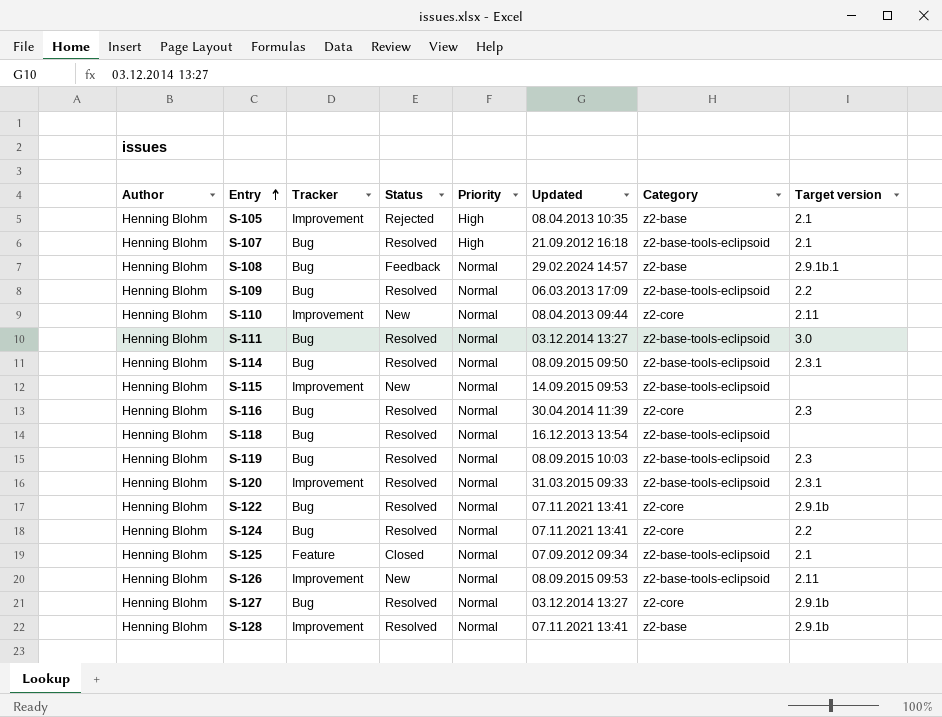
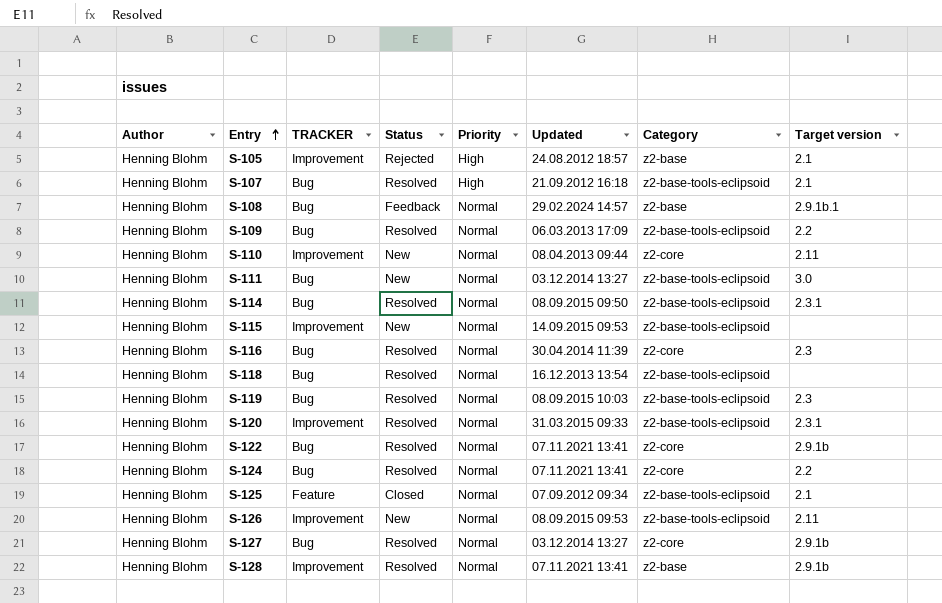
column name: Tracker -> TRACKER
S-105 | Updated: 08.04.2013 10:35 -> 24.08.2012 18:57
S-111 | Status: Resolved -> New

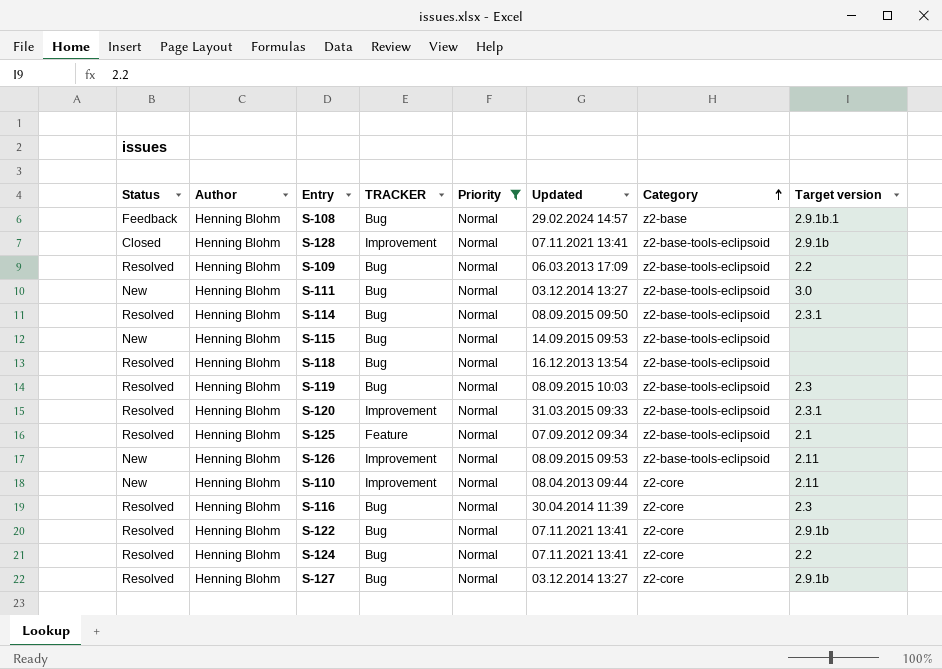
filter: none -> Priority = Normal
row order: Entry ascending -> Category ascending
column Status | position: 4 -> 1
S-128 | Status: Resolved -> Closed
S-128 | Category: z2-base -> z2-base-tools-eclipsoid
S-115 | TRACKER: Improvement -> Bug
S-125 | Status: Closed -> Resolved

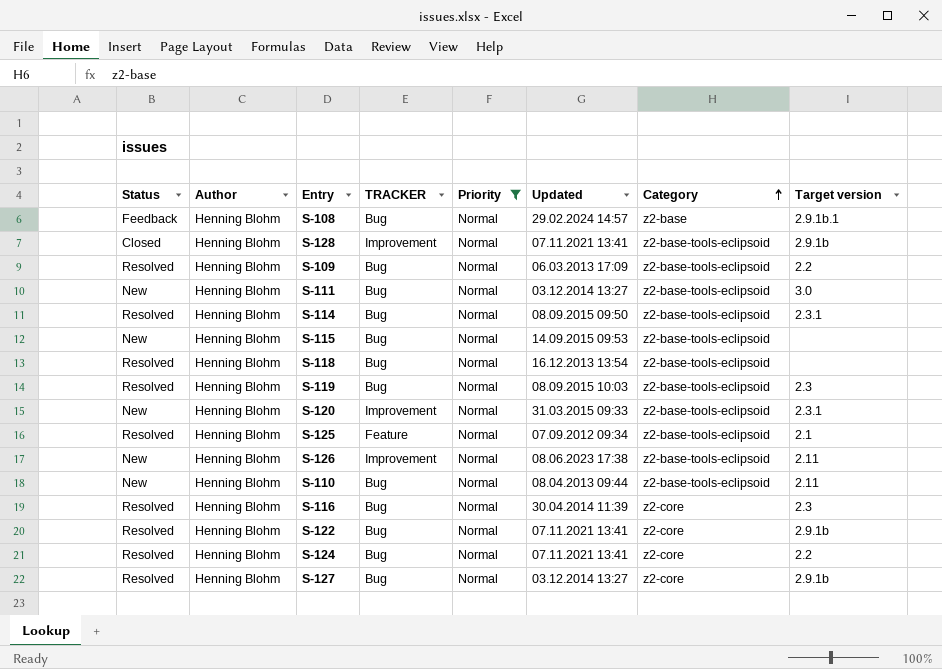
S-120 | Status: Resolved -> New
S-126 | Updated: 08.09.2015 09:53 -> 08.06.2023 17:38
S-110 | TRACKER: Improvement -> Bug
S-110 | Category: z2-core -> z2-base-tools-eclipsoid

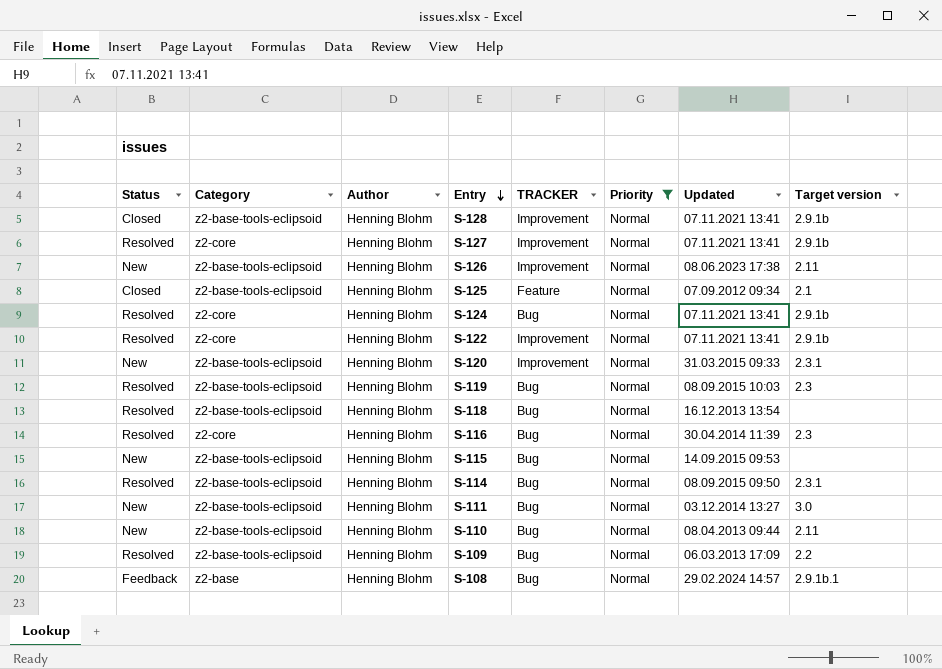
row order: Category ascending -> Entry descending
column Category | position: 7 -> 2
S-127 | TRACKER: Bug -> Improvement
S-127 | Updated: 03.12.2014 13:27 -> 07.11.2021 13:41
S-125 | Status: Resolved -> Closed
S-124 | Target version: 2.2 -> 2.9.1b
S-122 | TRACKER: Bug -> Improvement

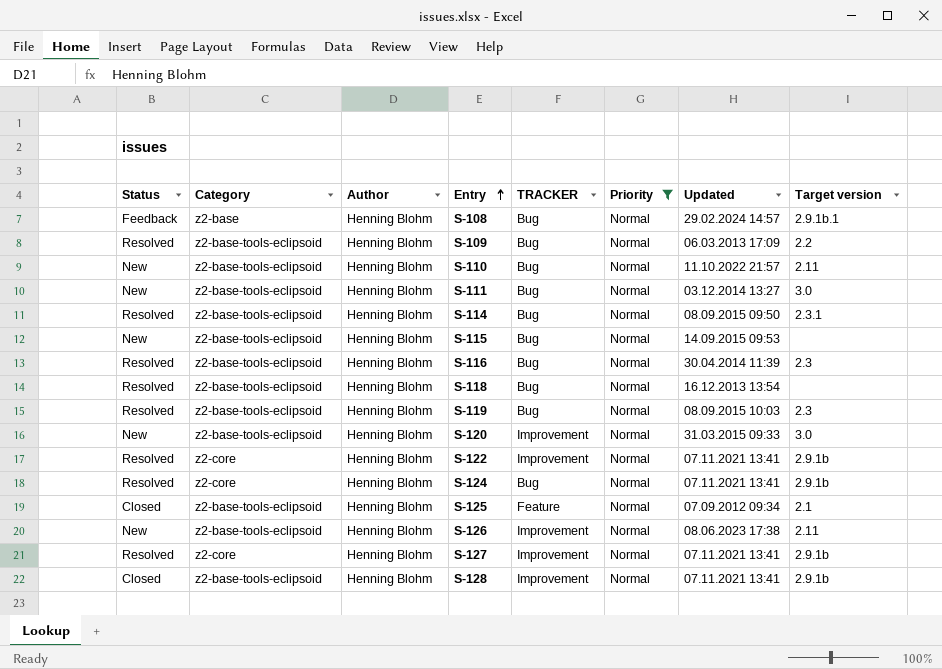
row order: Entry descending -> Entry ascending
S-110 | Updated: 08.04.2013 09:44 -> 11.10.2022 21:57
S-116 | Category: z2-core -> z2-base-tools-eclipsoid
S-120 | Target version: 2.3.1 -> 3.0

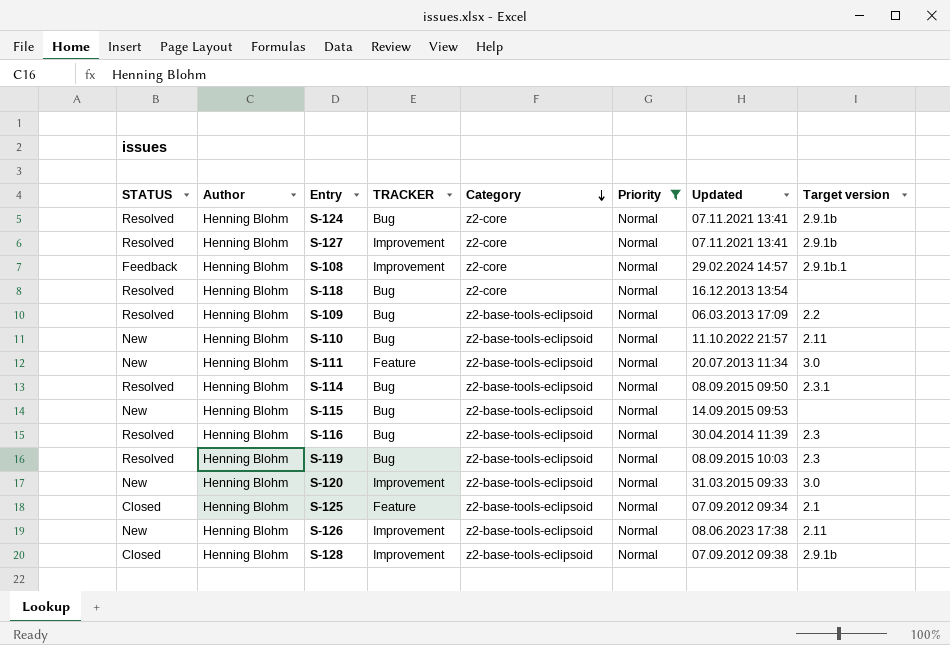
row order: Entry ascending -> Category descending
column name: Status -> STATUS
column Category | position: 2 -> 5
row S-122: Resolved | z2-core | Henning Blohm | Improvement | Normal | 07.11.2021 13:41 | 2.9.1b -> none
S-108 | TRACKER: Bug -> Improvement
S-108 | Category: z2-base -> z2-core
S-118 | Category: z2-base-tools-eclipsoid -> z2-core
S-111 | TRACKER: Bug -> Feature
S-111 | Updated: 03.12.2014 13:27 -> 20.07.2013 11:34
S-128 | Updated: 07.11.2021 13:41 -> 07.09.2012 09:38

